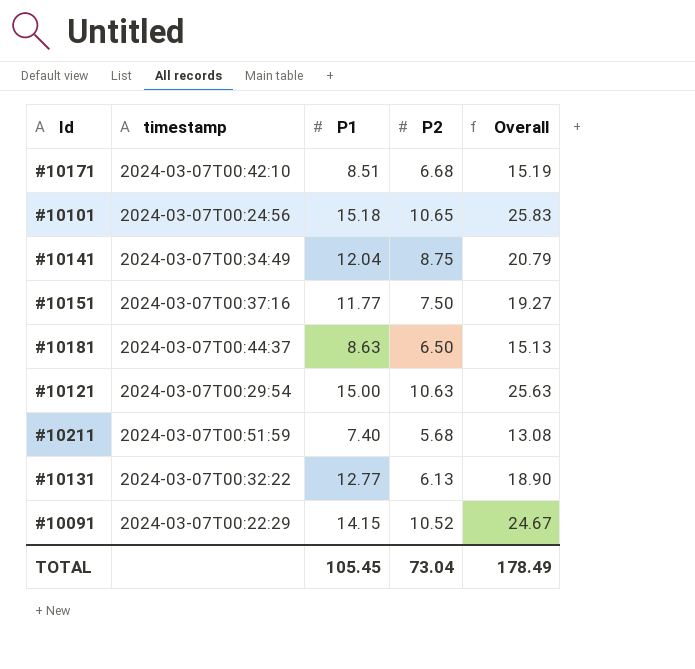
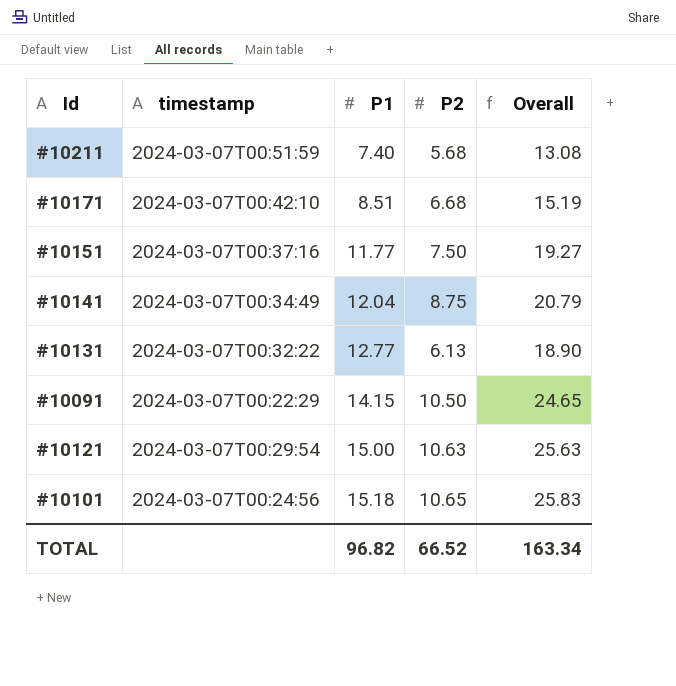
row order: none -> P1 ascending
row #10181: 2024-03-07T00:44:37 | 8.63 | 6.50 | 15.13 -> none
#10091 | P2: 10.52 -> 10.50
#10091 | Overall: 24.67 -> 24.65
TOTAL | P1: 105.45 -> 96.82
TOTAL | P2: 73.04 -> 66.52
TOTAL | Overall: 178.49 -> 163.34

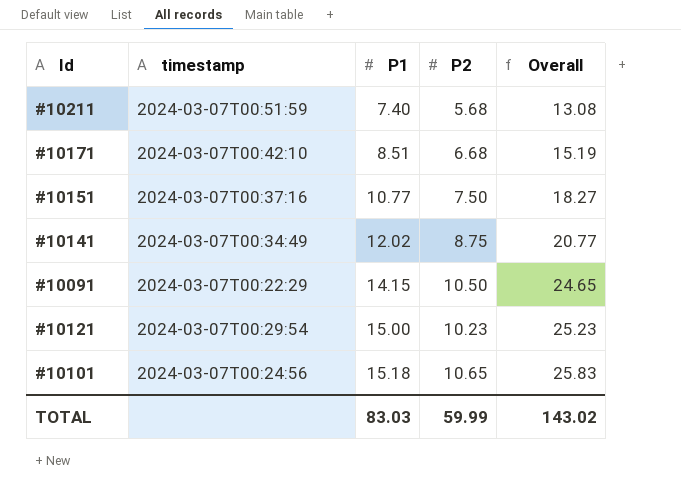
row #10131: 2024-03-07T00:32:22 | 12.77 | 6.13 | 18.90 -> none
#10151 | P1: 11.77 -> 10.77
#10151 | Overall: 19.27 -> 18.27
#10141 | P1: 12.04 -> 12.02
#10141 | Overall: 20.79 -> 20.77
#10121 | P2: 10.63 -> 10.23
#10121 | Overall: 25.63 -> 25.23
TOTAL | P1: 96.82 -> 83.03
TOTAL | P2: 66.52 -> 59.99
TOTAL | Overall: 163.34 -> 143.02

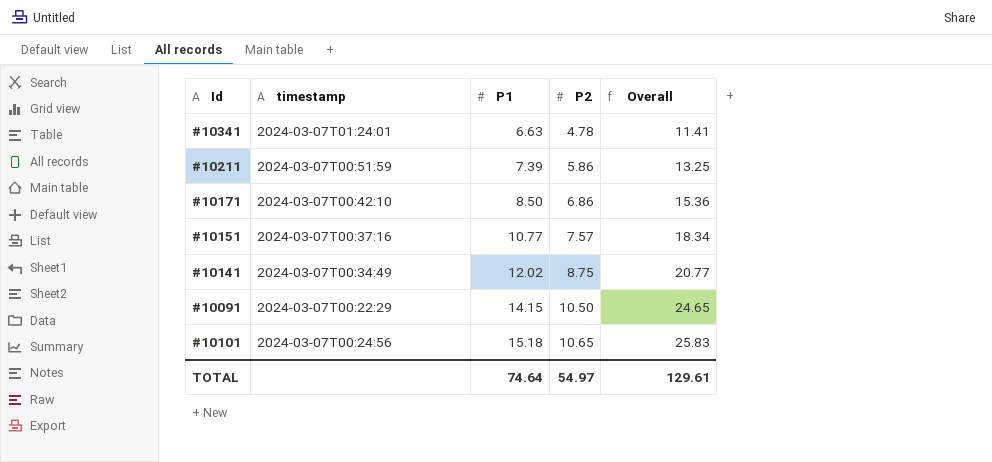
row #10121: 2024-03-07T00:29:54 | 15.00 | 10.23 | 25.23 -> none
row #10341: none -> 2024-03-07T01:24:01 | 6.63 | 4.78 | 11.41
#10211 | P1: 7.40 -> 7.39
#10211 | P2: 5.68 -> 5.86
#10211 | Overall: 13.08 -> 13.25
#10171 | P1: 8.51 -> 8.50
#10171 | P2: 6.68 -> 6.86
#10171 | Overall: 15.19 -> 15.36
#10151 | P2: 7.50 -> 7.57
#10151 | Overall: 18.27 -> 18.34
TOTAL | P1: 83.03 -> 74.64
TOTAL | P2: 59.99 -> 54.97
TOTAL | Overall: 143.02 -> 129.61

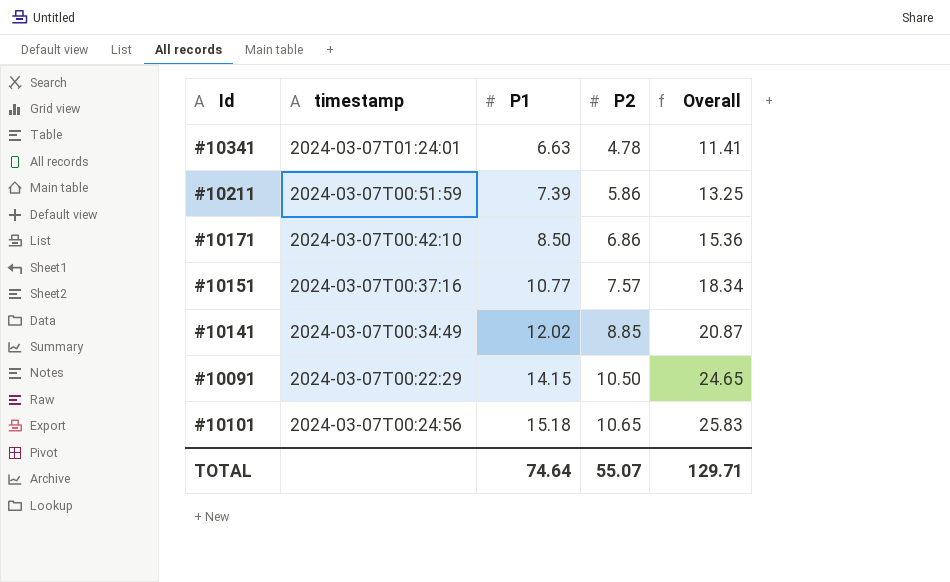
#10141 | P2: 8.75 -> 8.85
#10141 | Overall: 20.77 -> 20.87
TOTAL | P2: 54.97 -> 55.07
TOTAL | Overall: 129.61 -> 129.71

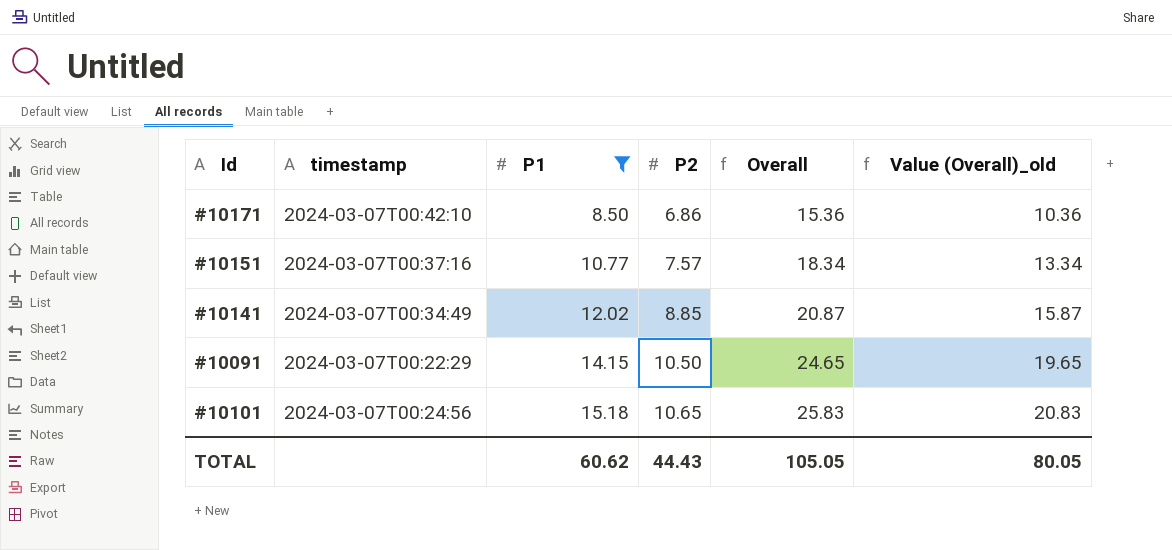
filter: none -> P1 >= 8.50
column Value (Overall)_old | formula: none -> [Overall] - 5
TOTAL | P1: 74.64 -> 60.62
TOTAL | P2: 55.07 -> 44.43
TOTAL | Overall: 129.71 -> 105.05

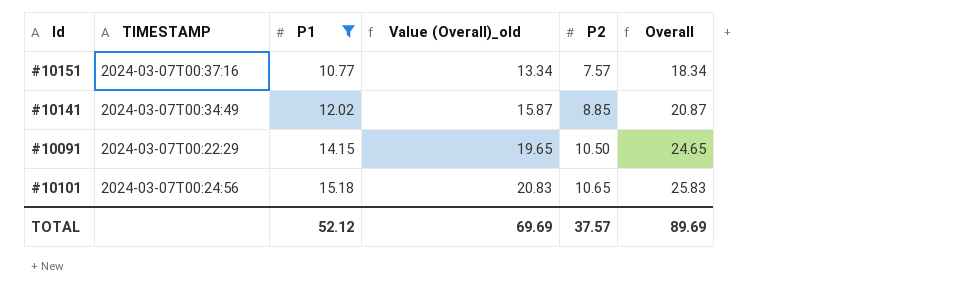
column name: timestamp -> TIMESTAMP
column Value (Overall)_old | position: 6 -> 4
row #10171: 2024-03-07T00:42:10 | 8.50 | 6.86 | 15.36 | 10.36 -> none
TOTAL | P1: 60.62 -> 52.12
TOTAL | Value (Overall)_old: 80.05 -> 69.69
TOTAL | P2: 44.43 -> 37.57
TOTAL | Overall: 105.05 -> 89.69

